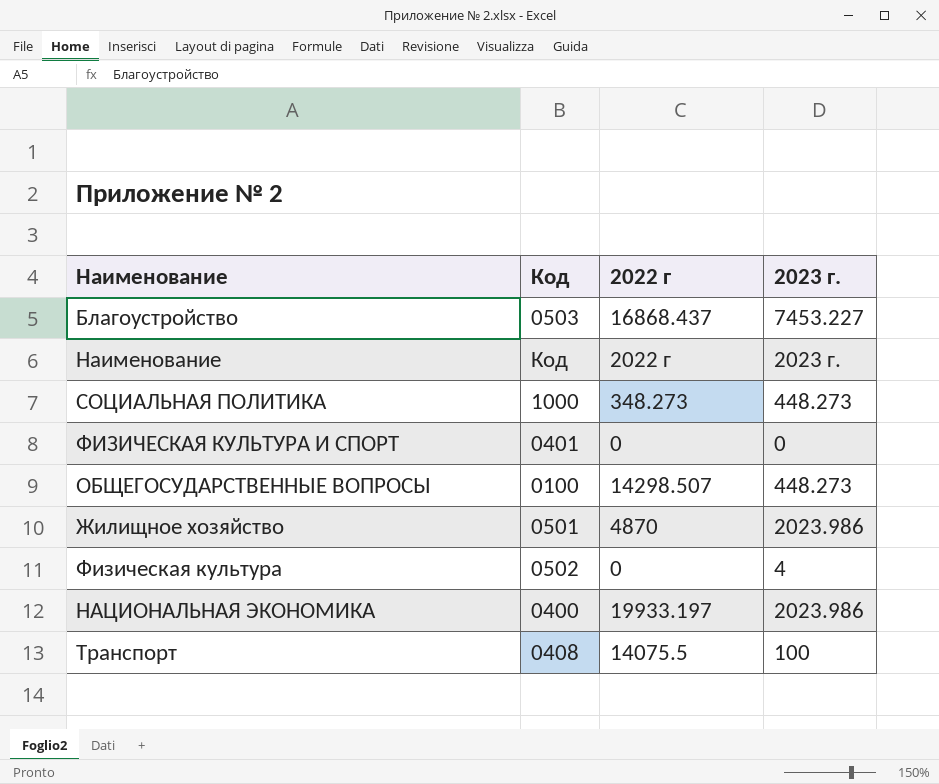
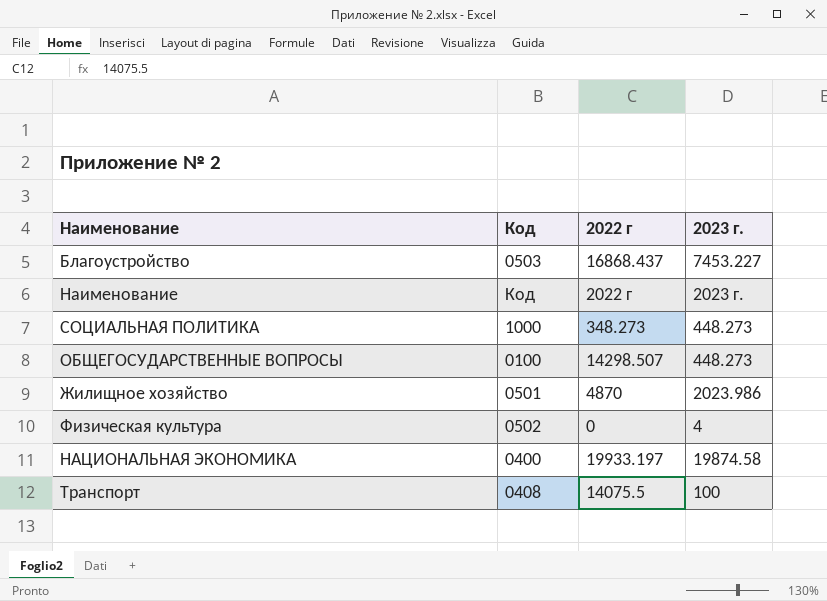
row ФИЗИЧЕСКАЯ КУЛЬТУРА И СПОРТ: 0401 | 0 | 0 -> none
НАЦИОНАЛЬНАЯ ЭКОНОМИКА | 2023 г.: 2023.986 -> 19874.58

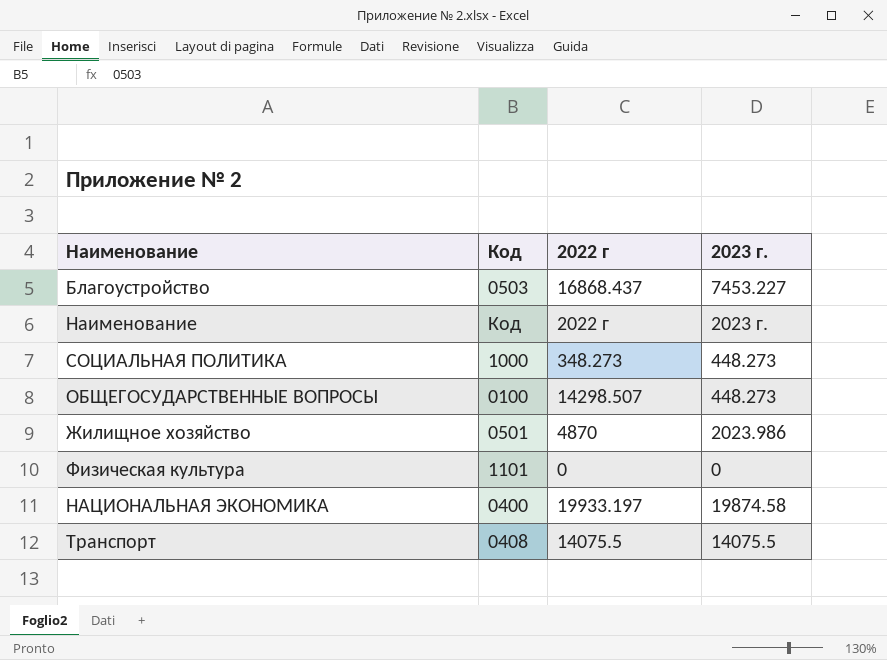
Физическая культура | Код: 0502 -> 1101
Физическая культура | 2023 г.: 4 -> 0
Транспорт | 2023 г.: 100 -> 14075.5

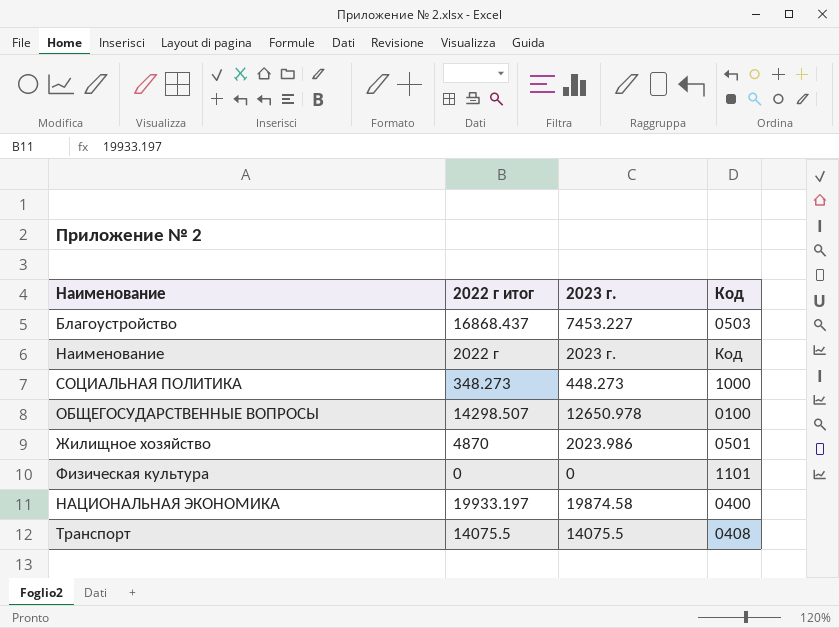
column name: 2022 г -> 2022 г итог
column Код | position: 2 -> 4
ОБЩЕГОСУДАРСТВЕННЫЕ ВОПРОСЫ | 2023 г.: 448.273 -> 12650.978

